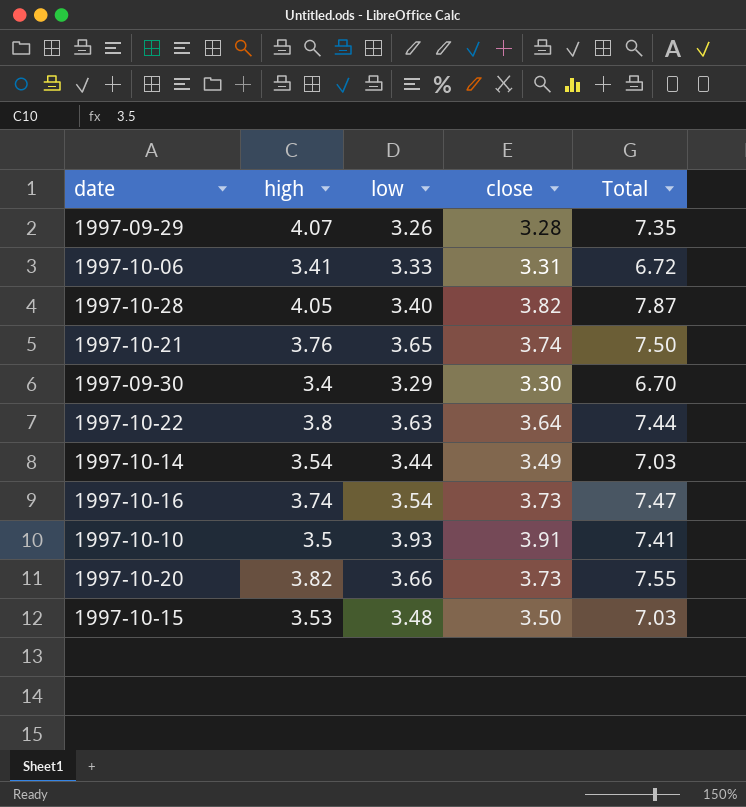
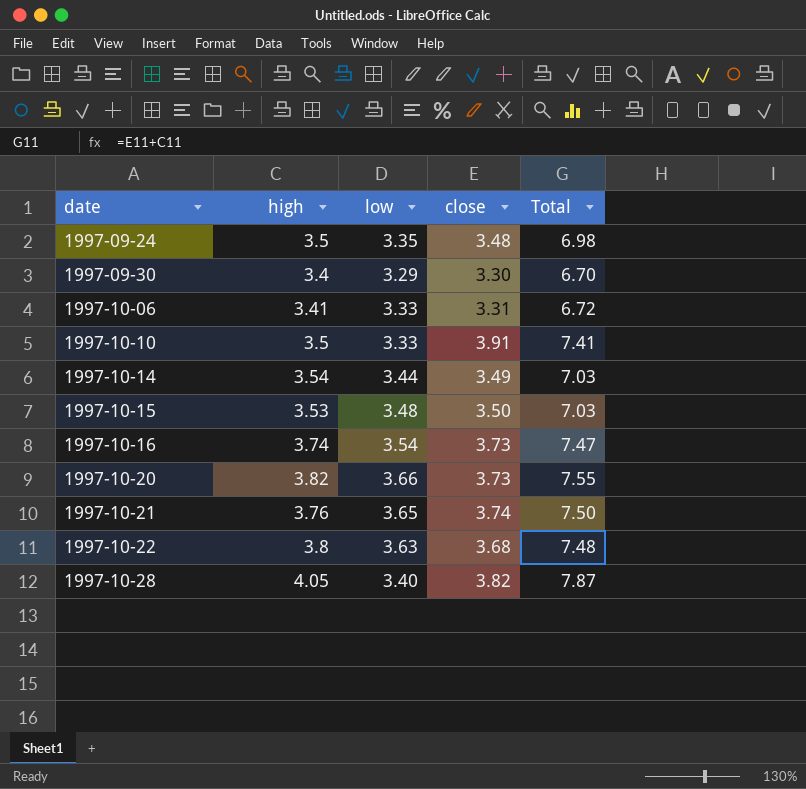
row order: none -> date ascending
row 1997-09-29: 4.07 | 3.26 | 3.28 | 7.35 -> none
row 1997-09-24: none -> 3.5 | 3.35 | 3.48 | 6.98
1997-10-10 | low: 3.93 -> 3.33
1997-10-22 | close: 3.64 -> 3.68
1997-10-22 | Total: 7.44 -> 7.48

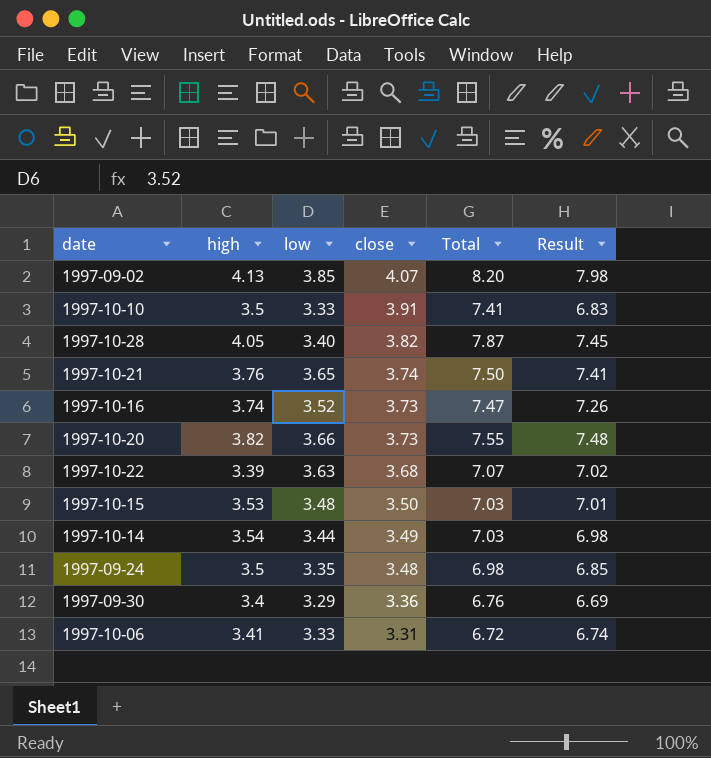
row order: date ascending -> close descending
column Result | formula: none -> [high] + [low]
row 1997-09-02: none -> 4.13 | 3.85 | 4.07 | 8.20 | 7.98
1997-10-16 | low: 3.54 -> 3.52
1997-10-22 | high: 3.8 -> 3.39
1997-10-22 | Total: 7.48 -> 7.07
1997-09-30 | close: 3.30 -> 3.36
1997-09-30 | Total: 6.70 -> 6.76

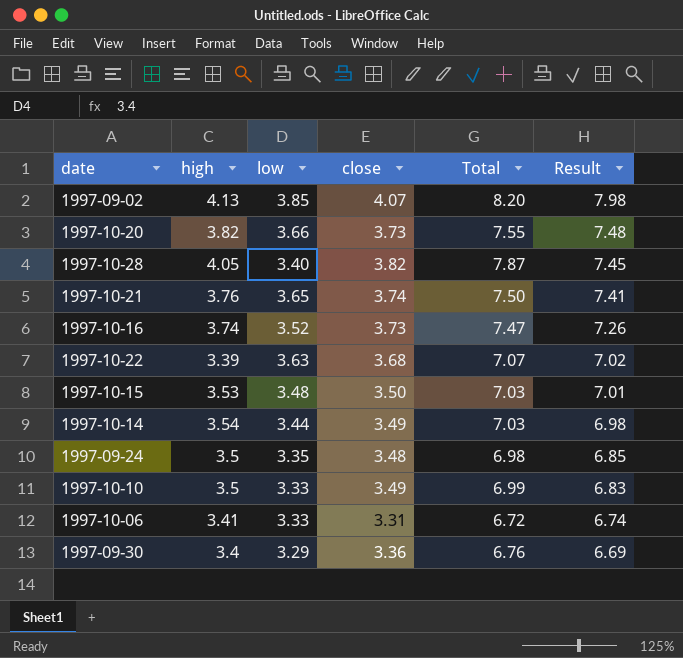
row order: close descending -> Result descending
1997-10-10 | close: 3.91 -> 3.49
1997-10-10 | Total: 7.41 -> 6.99

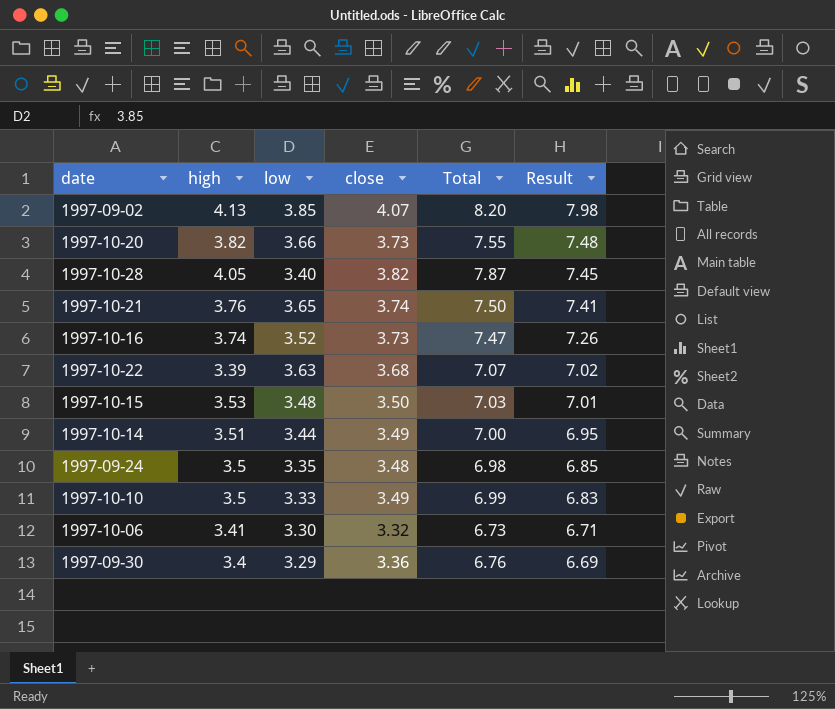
1997-10-14 | high: 3.54 -> 3.51
1997-10-14 | Total: 7.03 -> 7.00
1997-10-14 | Result: 6.98 -> 6.95
1997-10-06 | low: 3.33 -> 3.30
1997-10-06 | close: 3.31 -> 3.32
1997-10-06 | Total: 6.72 -> 6.73
1997-10-06 | Result: 6.74 -> 6.71

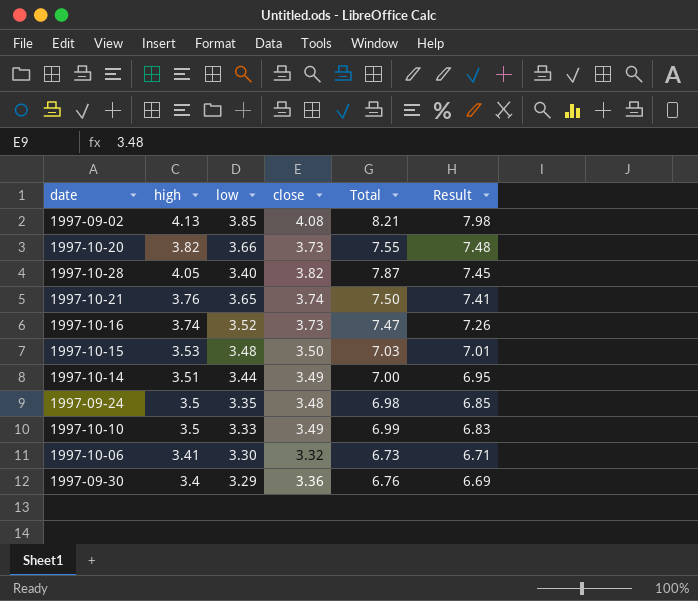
row 1997-10-22: 3.39 | 3.63 | 3.68 | 7.07 | 7.02 -> none
1997-09-02 | close: 4.07 -> 4.08
1997-09-02 | Total: 8.20 -> 8.21

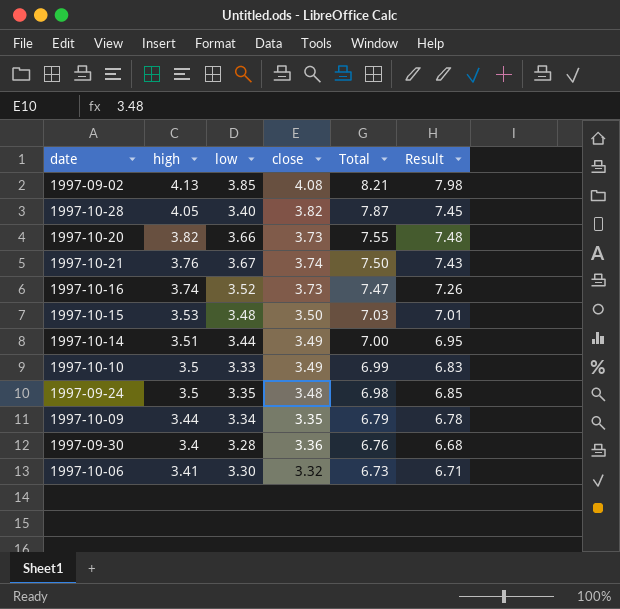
row order: Result descending -> Total descending
1997-10-21 | low: 3.65 -> 3.67
1997-10-21 | Result: 7.41 -> 7.43
row 1997-10-09: none -> 3.44 | 3.34 | 3.35 | 6.79 | 6.78
1997-09-30 | low: 3.29 -> 3.28
1997-09-30 | Result: 6.69 -> 6.68

